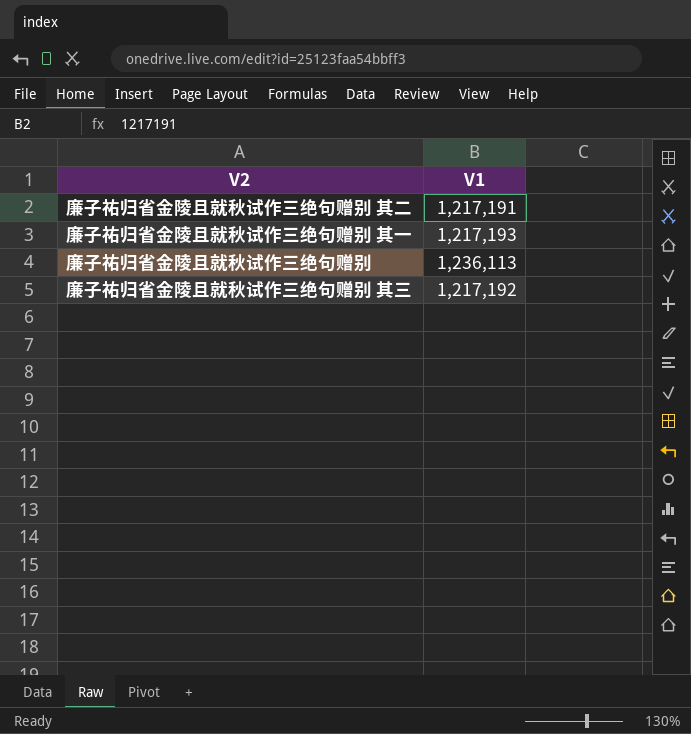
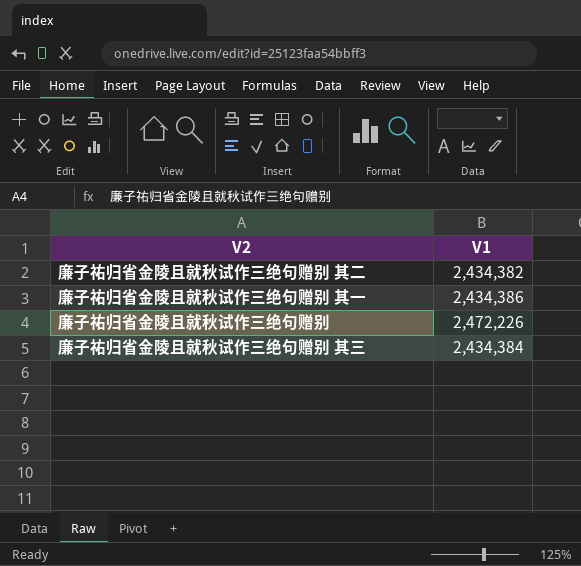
廉子祐归省金陵且就秋试作三绝句赠别 其二 | V1: 1,217,191 -> 2,434,382
廉子祐归省金陵且就秋试作三绝句赠别 其一 | V1: 1,217,193 -> 2,434,386
廉子祐归省金陵且就秋试作三绝句赠别 | V1: 1,236,113 -> 2,472,226
廉子祐归省金陵且就秋试作三绝句赠别 其三 | V1: 1,217,192 -> 2,434,384

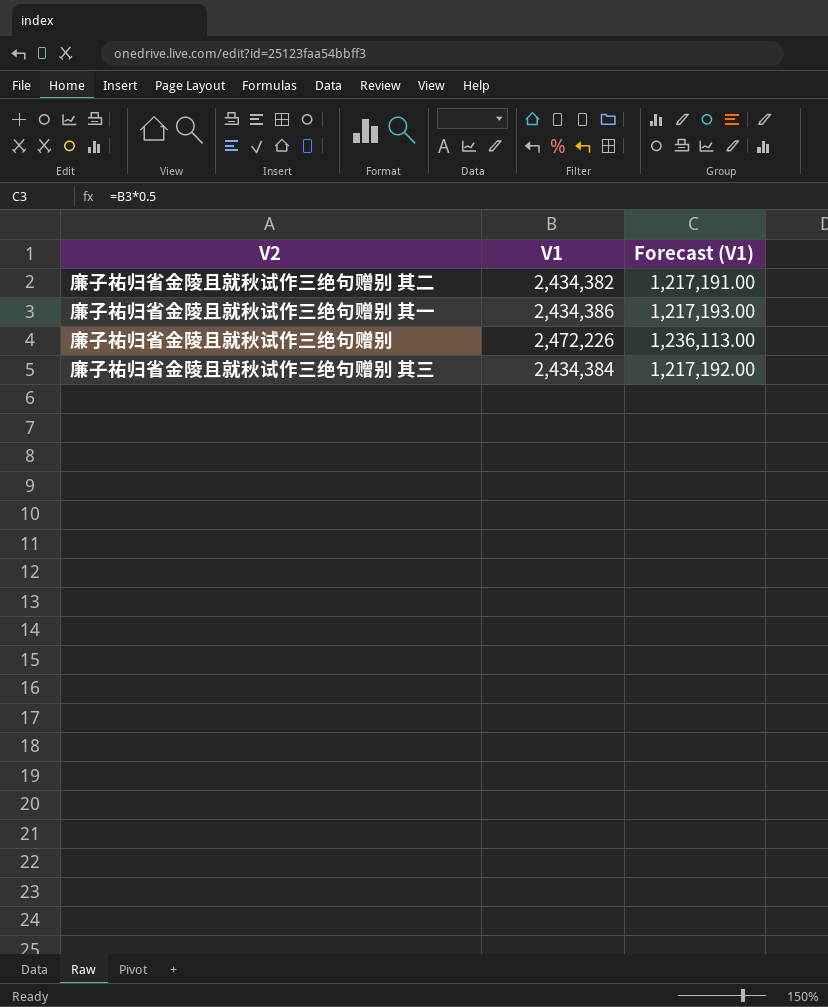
column Forecast (V1) | formula: none -> [V1] * 0.5

